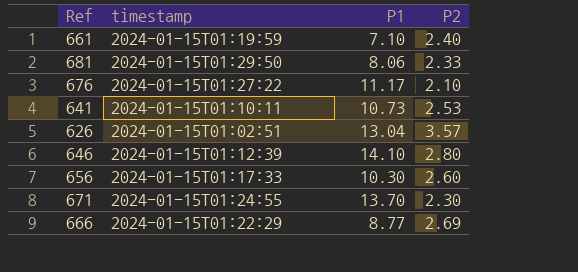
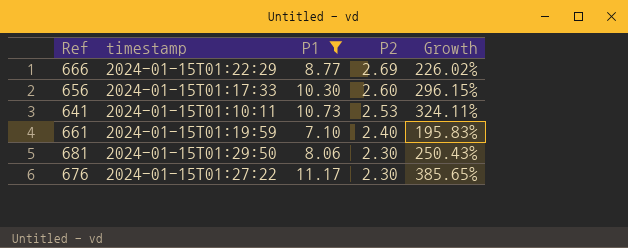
filter: none -> P1 <= 11.17
row order: none -> P2 descending
column Growth | formula: none -> ([P1] - [P2]) / [P2]
681 | P2: 2.33 -> 2.30
676 | P2: 2.10 -> 2.30

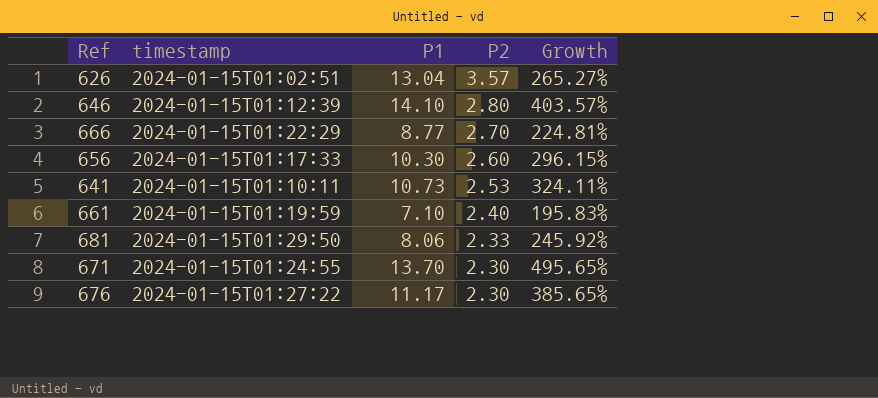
filter: P1 <= 11.17 -> none
666 | P2: 2.69 -> 2.70
666 | Growth: 226.02% -> 224.81%
681 | P2: 2.30 -> 2.33
681 | Growth: 250.43% -> 245.92%

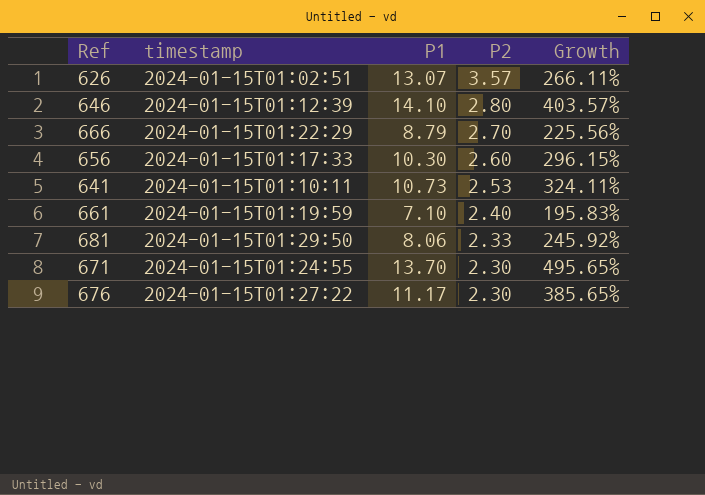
626 | P1: 13.04 -> 13.07
626 | Growth: 265.27% -> 266.11%
666 | P1: 8.77 -> 8.79
666 | Growth: 224.81% -> 225.56%

